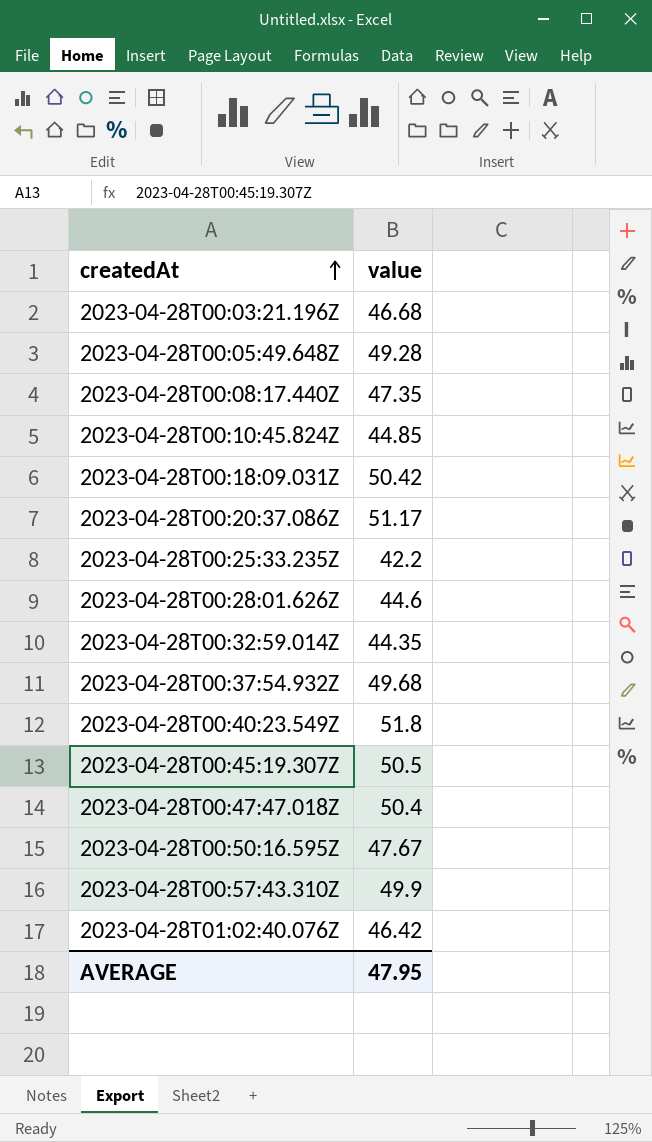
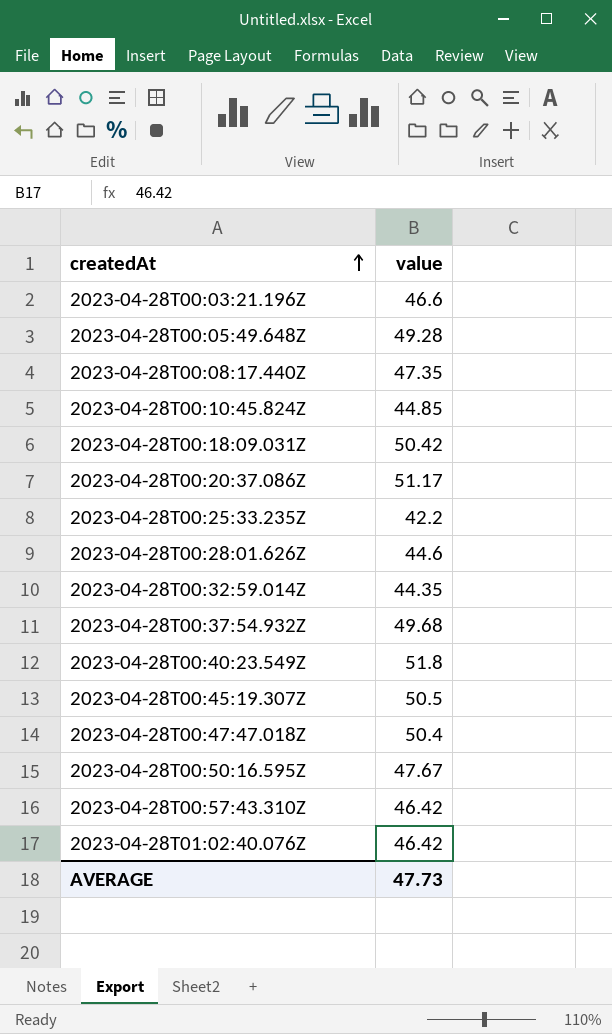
2023-04-28T00:03:21.196Z | value: 46.68 -> 46.6
2023-04-28T00:57:43.310Z | value: 49.9 -> 46.42
AVERAGE | value: 47.95 -> 47.73

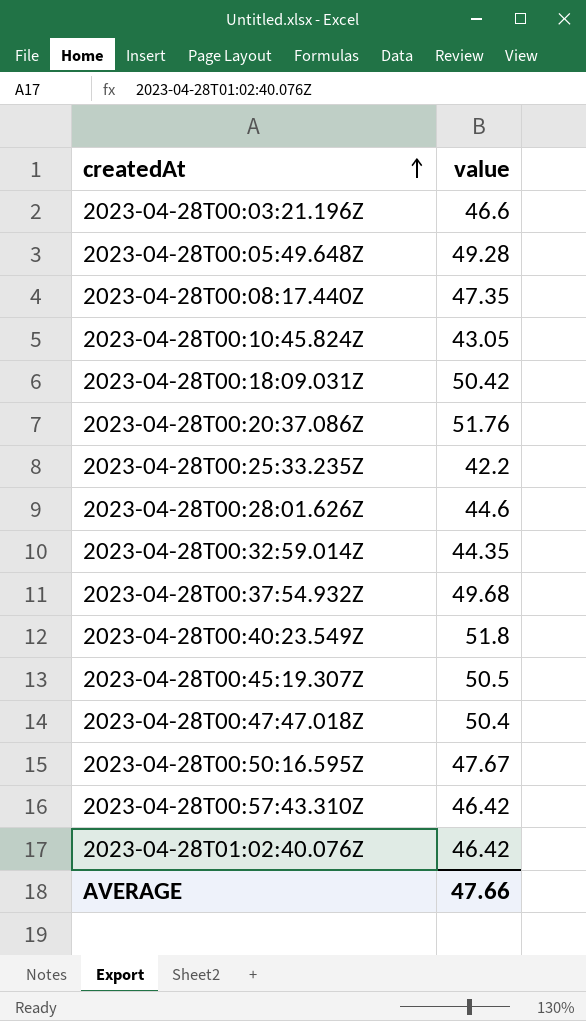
2023-04-28T00:10:45.824Z | value: 44.85 -> 43.05
2023-04-28T00:20:37.086Z | value: 51.17 -> 51.76
AVERAGE | value: 47.73 -> 47.66

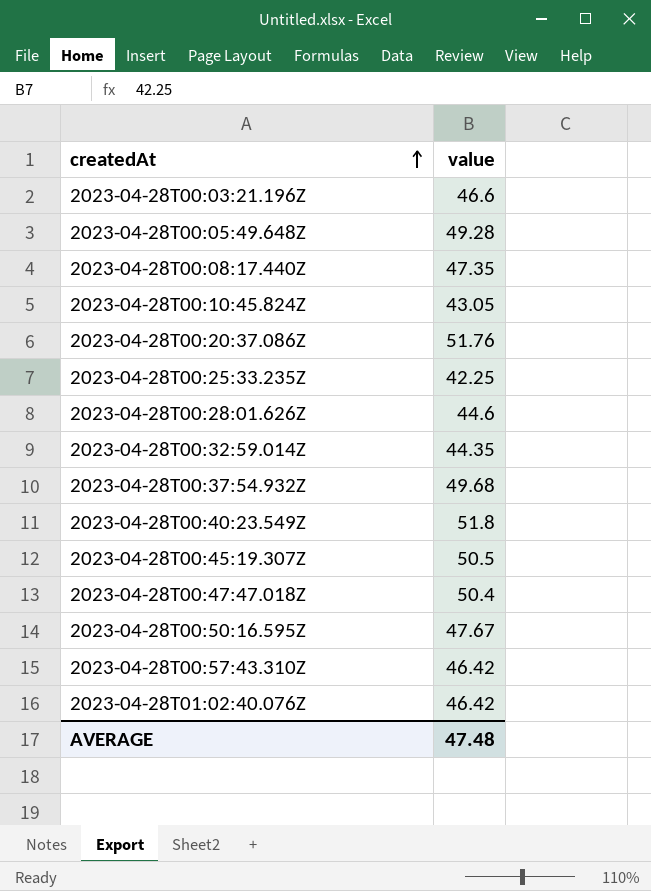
row 2023-04-28T00:18:09.031Z: 50.42 -> none
2023-04-28T00:25:33.235Z | value: 42.2 -> 42.25
AVERAGE | value: 47.66 -> 47.48

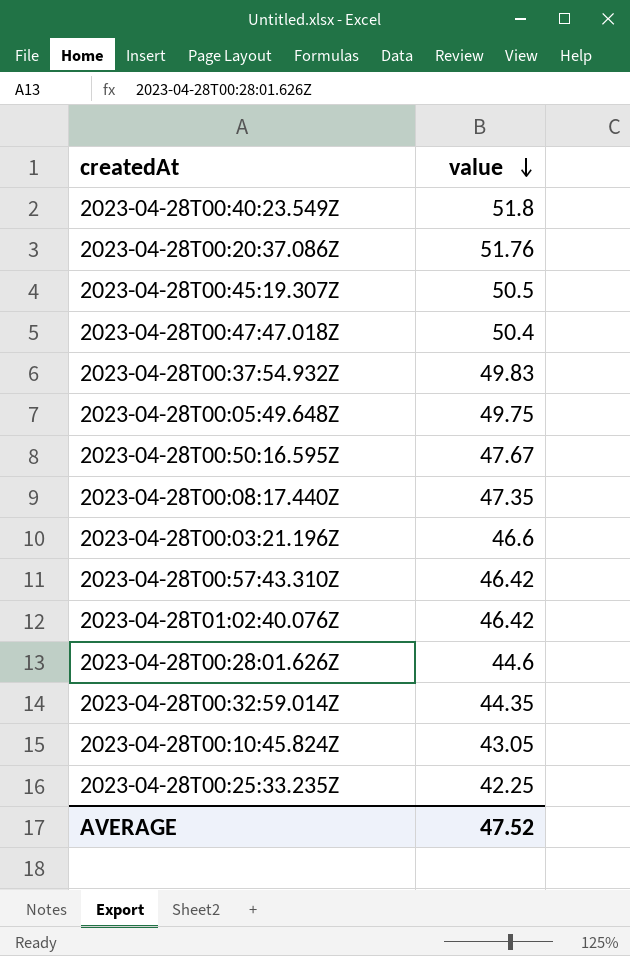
row order: createdAt ascending -> value descending
2023-04-28T00:37:54.932Z | value: 49.68 -> 49.83
2023-04-28T00:05:49.648Z | value: 49.28 -> 49.75
AVERAGE | value: 47.48 -> 47.52

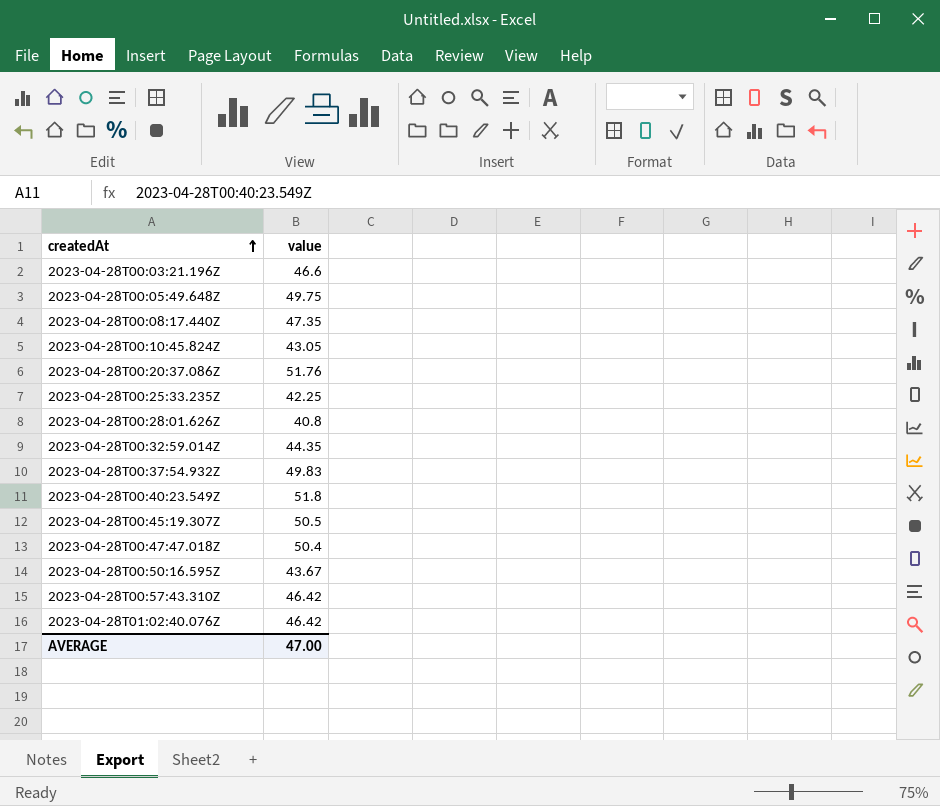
row order: value descending -> createdAt ascending
2023-04-28T00:28:01.626Z | value: 44.6 -> 40.8
2023-04-28T00:50:16.595Z | value: 47.67 -> 43.67
AVERAGE | value: 47.52 -> 47.00

